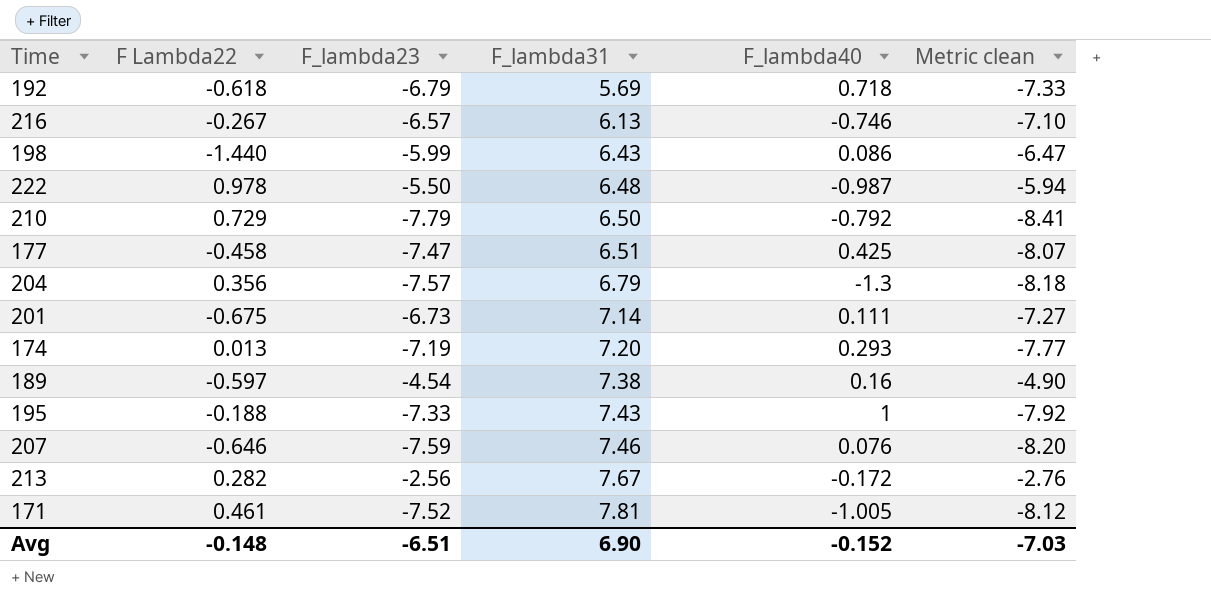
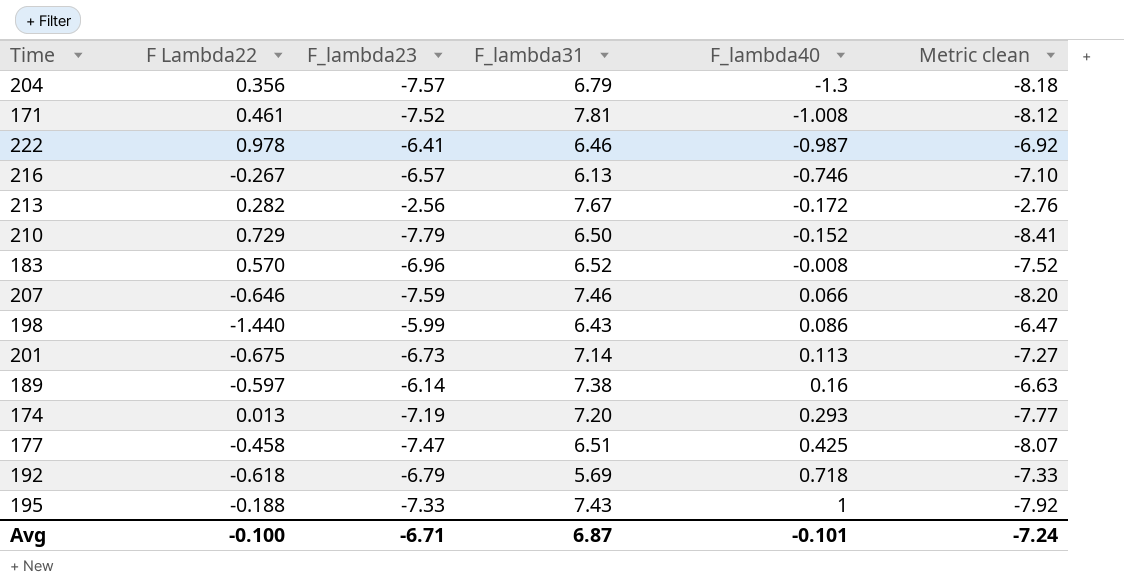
row order: F_lambda31 ascending -> F_lambda40 ascending
171 | F_lambda40: -1.005 -> -1.008
222 | F_lambda23: -5.50 -> -6.41
222 | F_lambda31: 6.48 -> 6.46
222 | Metric clean: -5.94 -> -6.92
210 | F_lambda40: -0.792 -> -0.152
row 183: none -> 0.570 | -6.96 | 6.52 | -0.008 | -7.52
207 | F_lambda40: 0.076 -> 0.066
201 | F_lambda40: 0.111 -> 0.113
189 | F_lambda23: -4.54 -> -6.14
189 | Metric clean: -4.90 -> -6.63
Avg | F Lambda22: -0.148 -> -0.100
Avg | F_lambda23: -6.51 -> -6.71
Avg | F_lambda31: 6.90 -> 6.87
Avg | F_lambda40: -0.152 -> -0.101
Avg | Metric clean: -7.03 -> -7.24

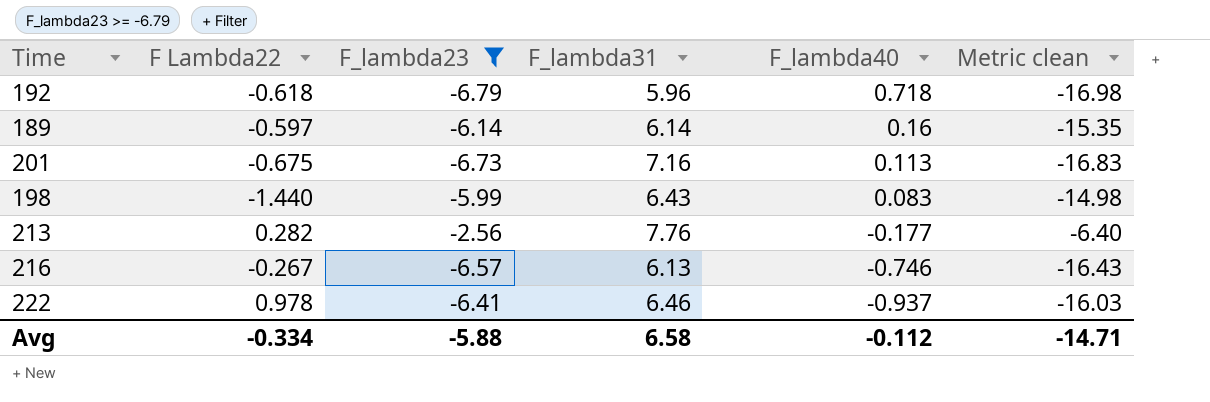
filter: none -> F_lambda23 >= -6.79
row order: F_lambda40 ascending -> F_lambda40 descending
column Metric clean | formula: [F_lambda23] * 1.08 -> [F_lambda23] * 2.5
192 | F_lambda31: 5.69 -> 5.96
189 | F_lambda31: 7.38 -> 6.14
201 | F_lambda31: 7.14 -> 7.16
198 | F_lambda40: 0.086 -> 0.083
213 | F_lambda31: 7.67 -> 7.76
213 | F_lambda40: -0.172 -> -0.177
222 | F_lambda40: -0.987 -> -0.937
Avg | F Lambda22: -0.100 -> -0.334
Avg | F_lambda23: -6.71 -> -5.88
Avg | F_lambda31: 6.87 -> 6.58
Avg | F_lambda40: -0.101 -> -0.112
Avg | Metric clean: -7.24 -> -14.71

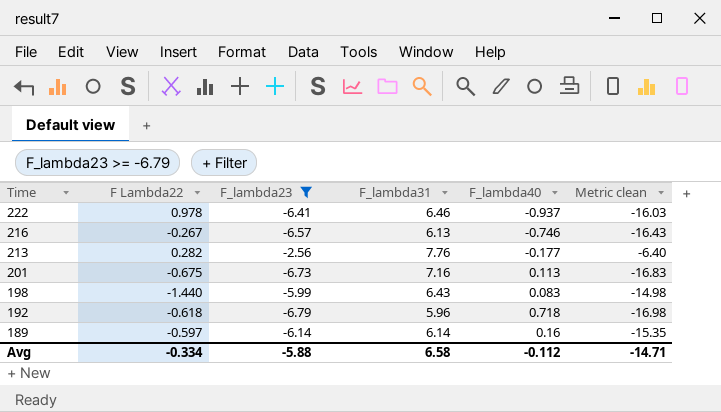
row order: F_lambda40 descending -> Time descending

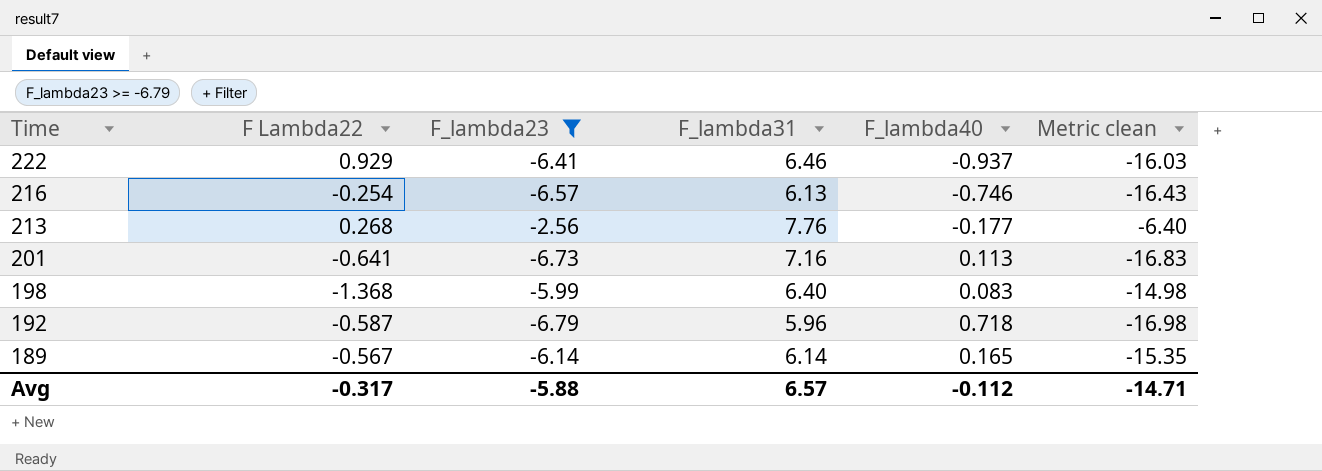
222 | F Lambda22: 0.978 -> 0.929
216 | F Lambda22: -0.267 -> -0.254
213 | F Lambda22: 0.282 -> 0.268
201 | F Lambda22: -0.675 -> -0.641
198 | F Lambda22: -1.440 -> -1.368
198 | F_lambda31: 6.43 -> 6.40
192 | F Lambda22: -0.618 -> -0.587
189 | F Lambda22: -0.597 -> -0.567
189 | F_lambda40: 0.16 -> 0.165
Avg | F Lambda22: -0.334 -> -0.317
Avg | F_lambda31: 6.58 -> 6.57

